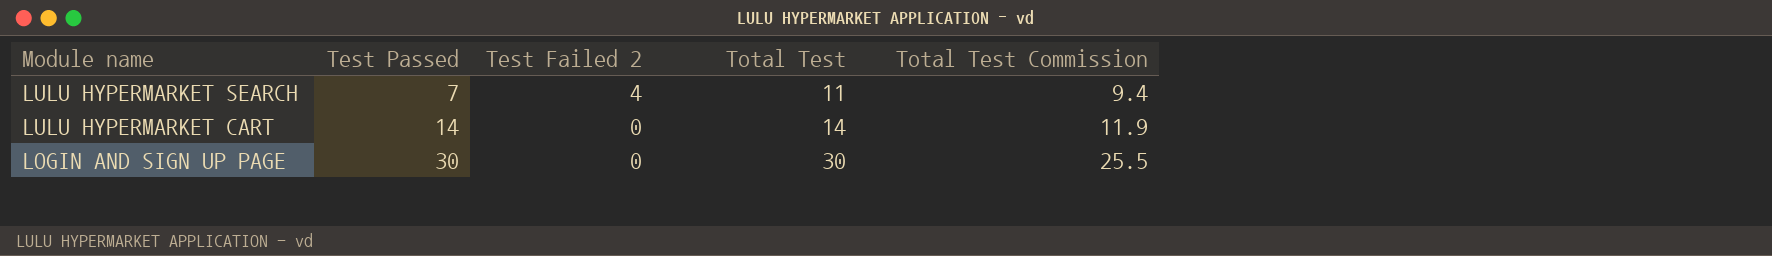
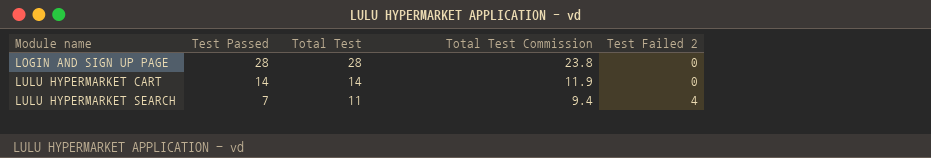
row order: Module name descending -> Module name ascending
column Test Failed 2 | position: 3 -> 5
LOGIN AND SIGN UP PAGE | Test Passed: 30 -> 28
LOGIN AND SIGN UP PAGE | Total Test: 30 -> 28
LOGIN AND SIGN UP PAGE | Total Test Commission: 25.5 -> 23.8

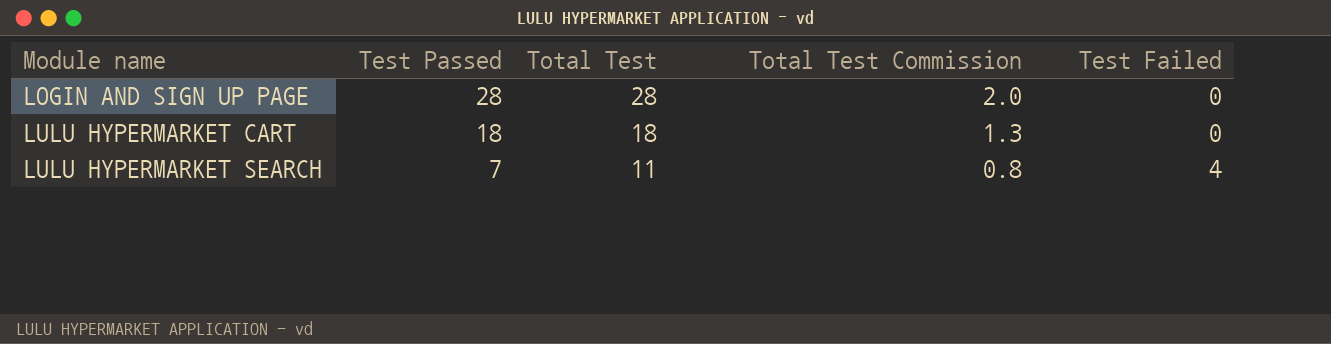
column Total Test Commission | formula: [Total Test] * 0.85 -> [Total Test] * 0.07
column name: Test Failed 2 -> Test Failed
LULU HYPERMARKET CART | Test Passed: 14 -> 18
LULU HYPERMARKET CART | Total Test: 14 -> 18

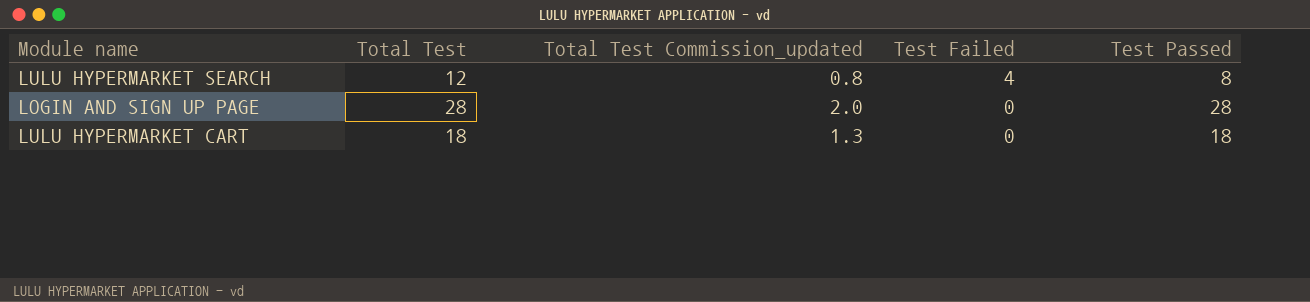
row order: Module name ascending -> Test Failed descending
column name: Total Test Commission -> Total Test Commission_updated
column Test Passed | position: 2 -> 5
LULU HYPERMARKET SEARCH | Total Test: 11 -> 12
LULU HYPERMARKET SEARCH | Test Passed: 7 -> 8

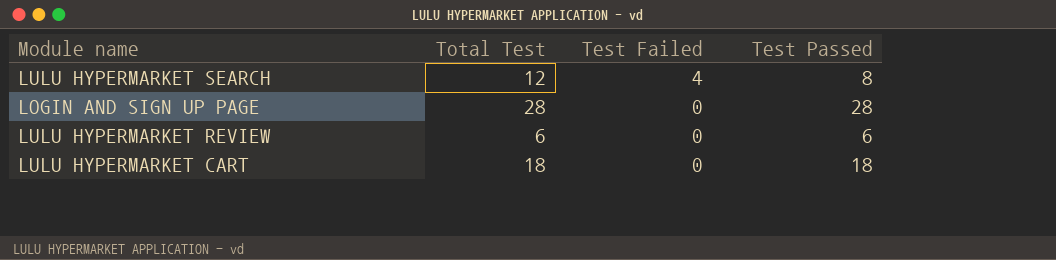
column Total Test Commission_updated | formula: [Total Test] * 0.07 -> none
row LULU HYPERMARKET REVIEW: none -> 6 | 0 | 6

